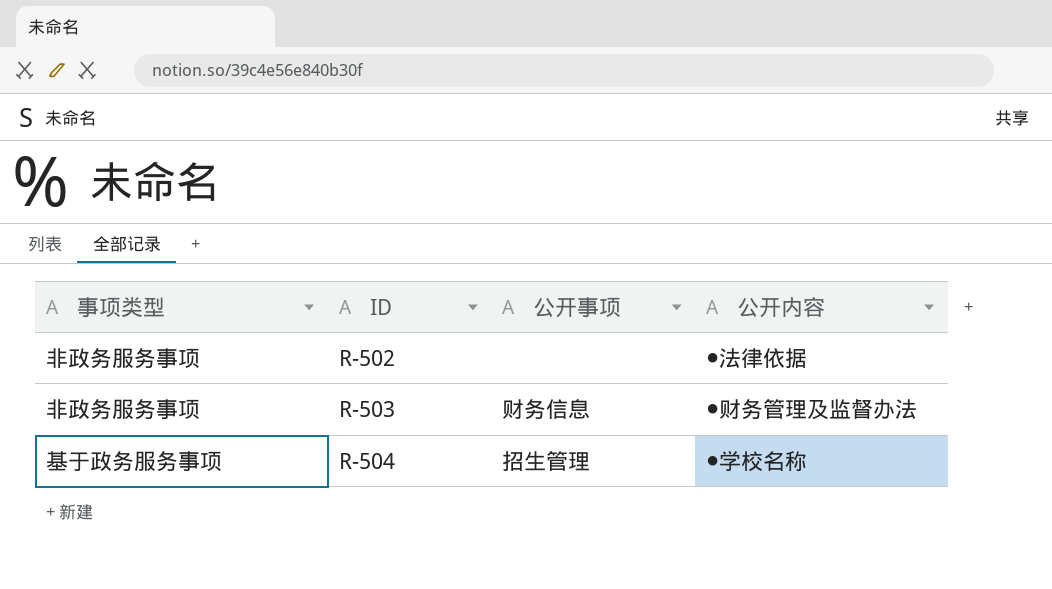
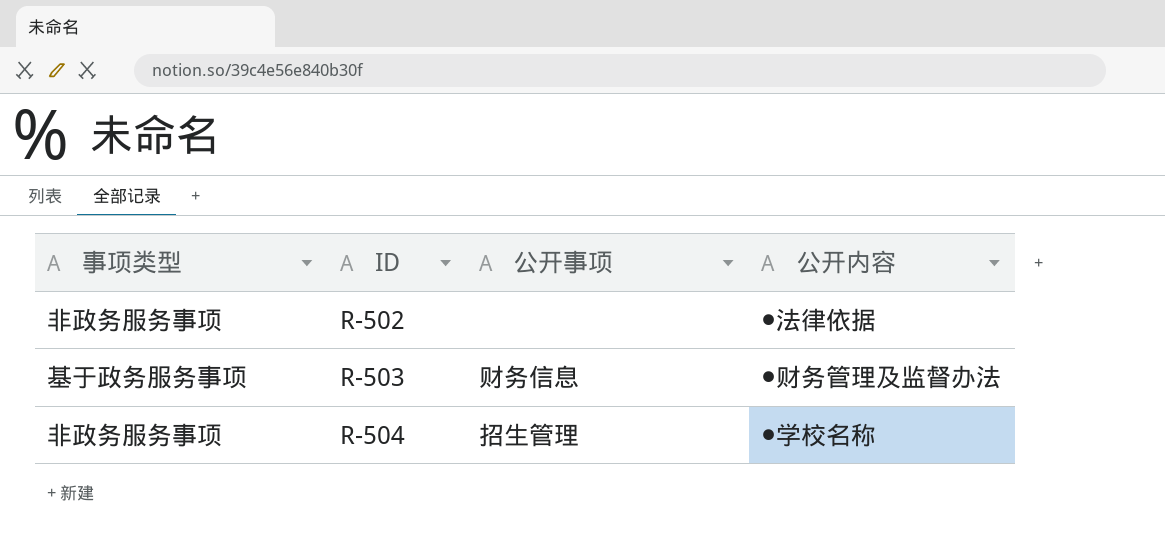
R-503 | 事项类型: 非政务服务事项 -> 基于政务服务事项
R-504 | 事项类型: 基于政务服务事项 -> 非政务服务事项

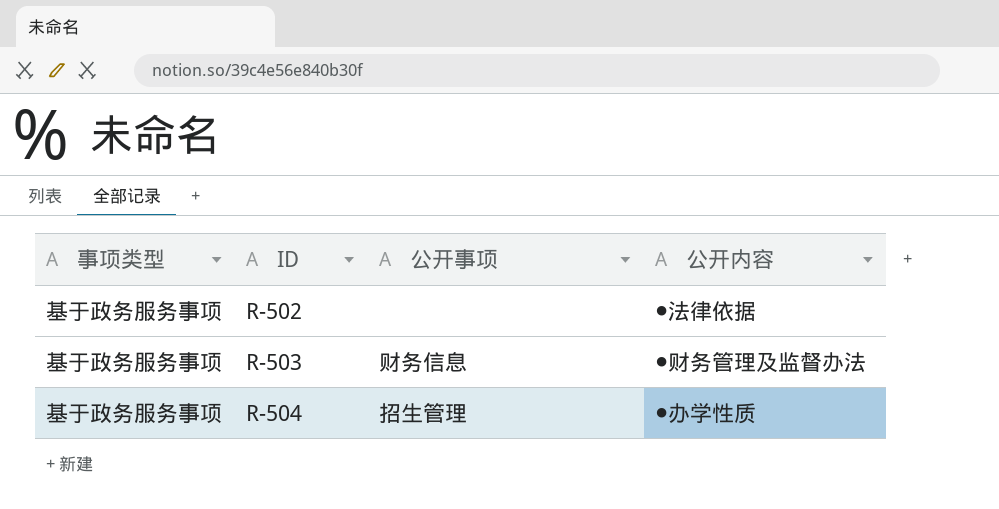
R-502 | 事项类型: 非政务服务事项 -> 基于政务服务事项
R-504 | 事项类型: 非政务服务事项 -> 基于政务服务事项
R-504 | 公开内容: ●学校名称 -> ●办学性质

